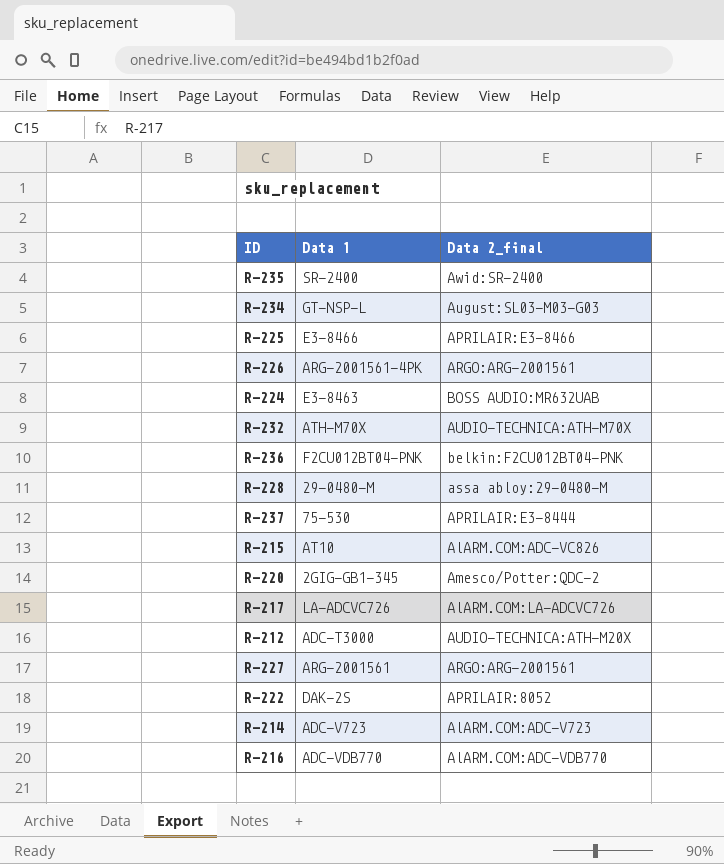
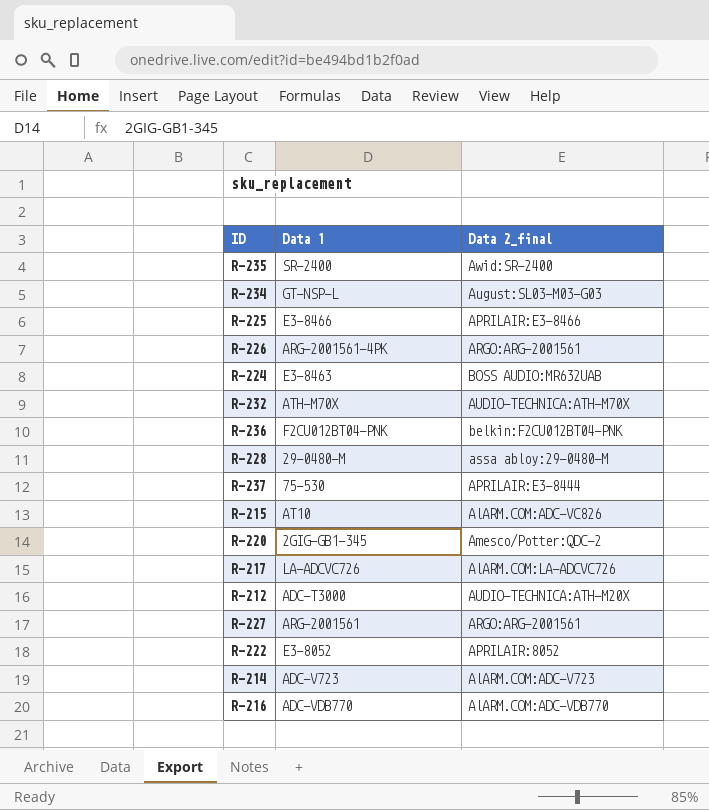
R-222 | Data 1: DAK-2S -> E3-8052

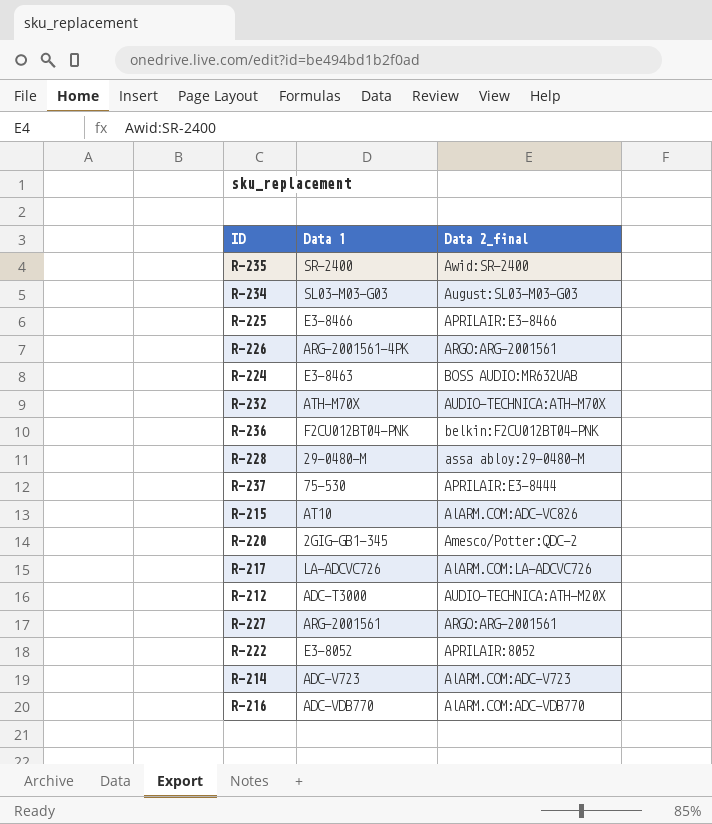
R-234 | Data 1: GT-NSP-L -> SL03-M03-G03

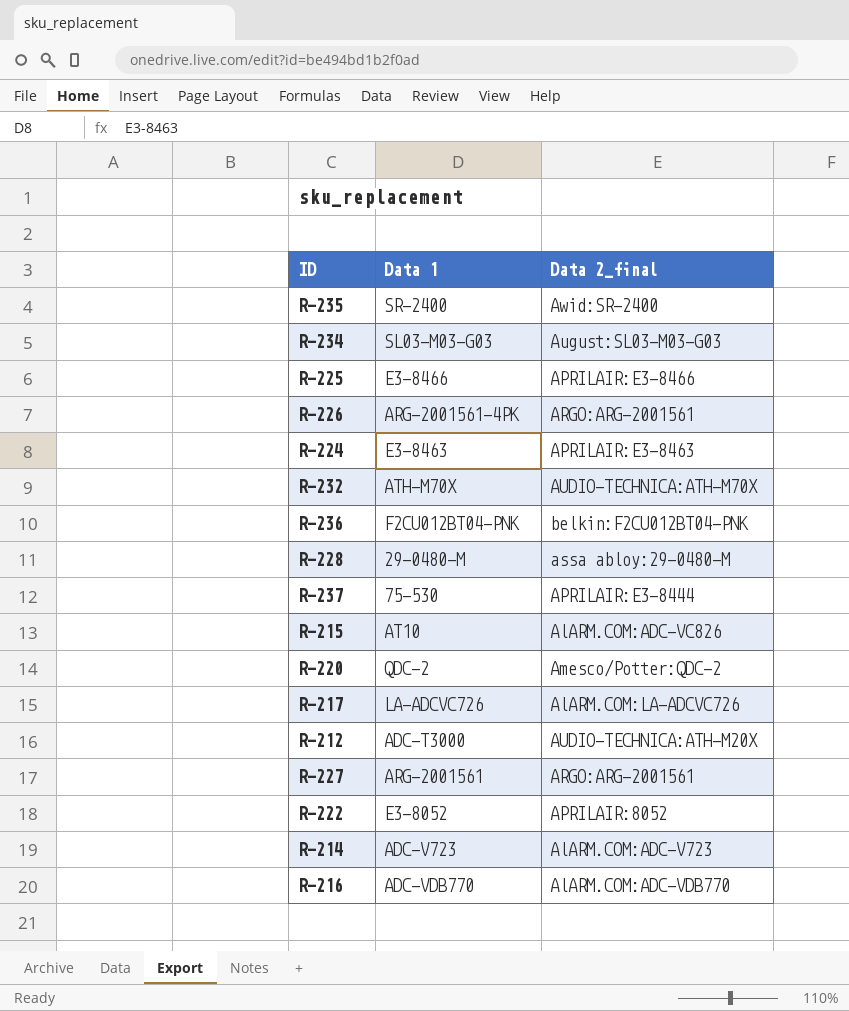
R-224 | Data 2_final: BOSS AUDIO:MR632UAB -> APRILAIR:E3-8463
R-220 | Data 1: 2GIG-GB1-345 -> QDC-2

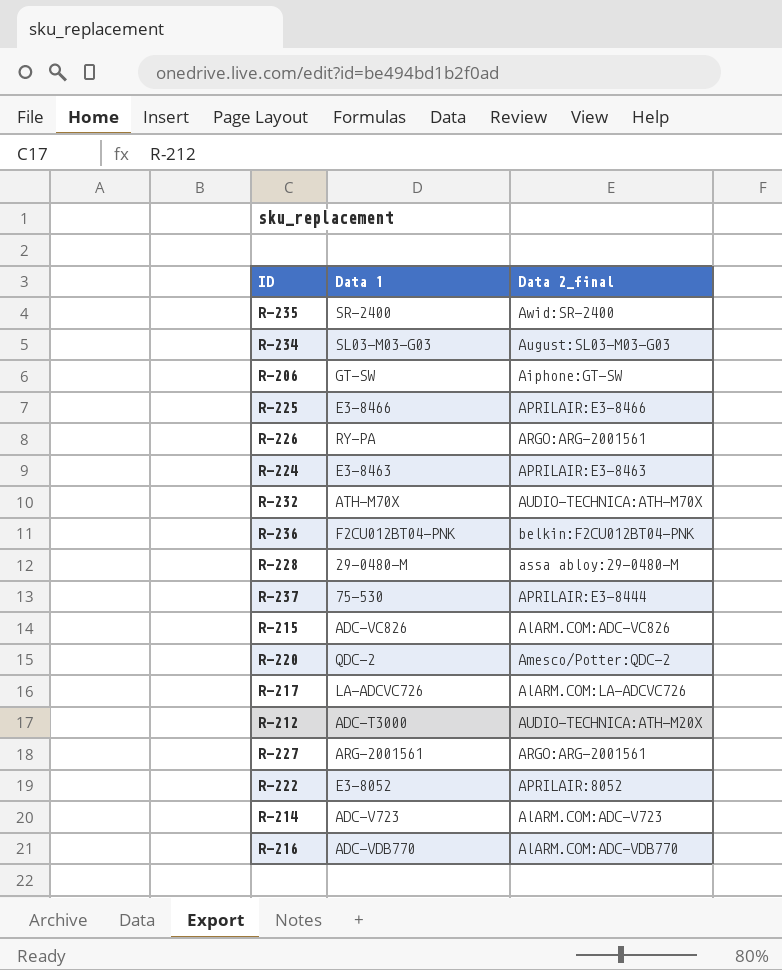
row R-206: none -> GT-SW | Aiphone:GT-SW
R-226 | Data 1: ARG-2001561-4PK -> RY-PA
R-215 | Data 1: AT10 -> ADC-VC826

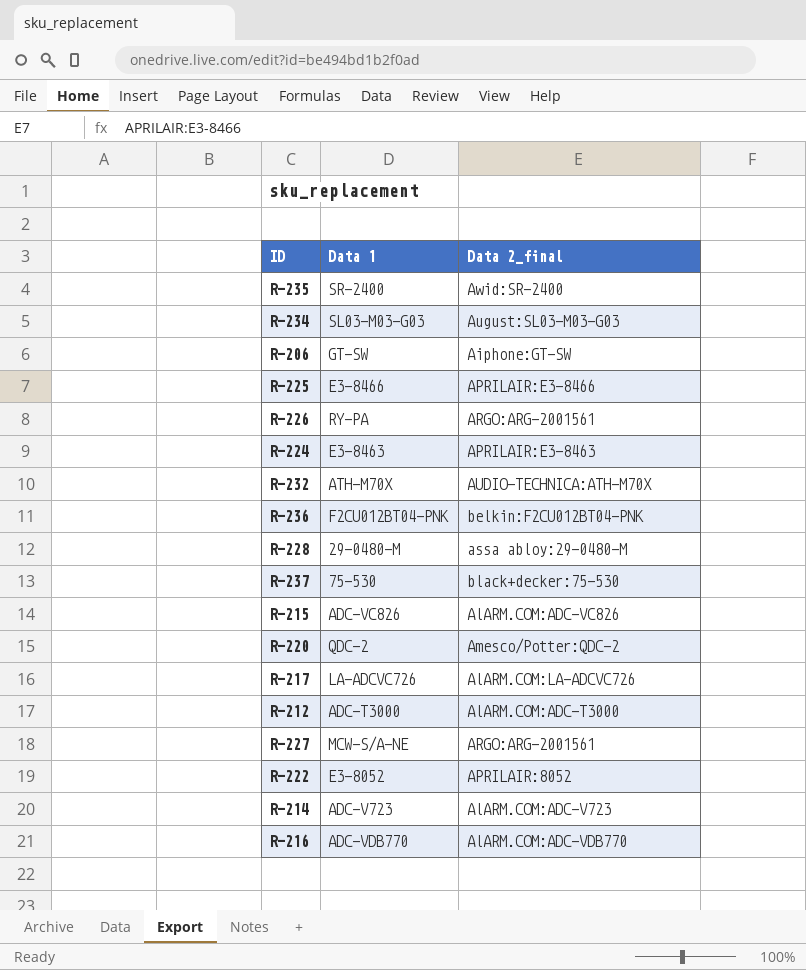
R-237 | Data 2_final: APRILAIR:E3-8444 -> black+decker:75-530
R-212 | Data 2_final: AUDIO-TECHNICA:ATH-M20X -> AlARM.COM:ADC-T3000
R-227 | Data 1: ARG-2001561 -> MCW-S/A-NE

